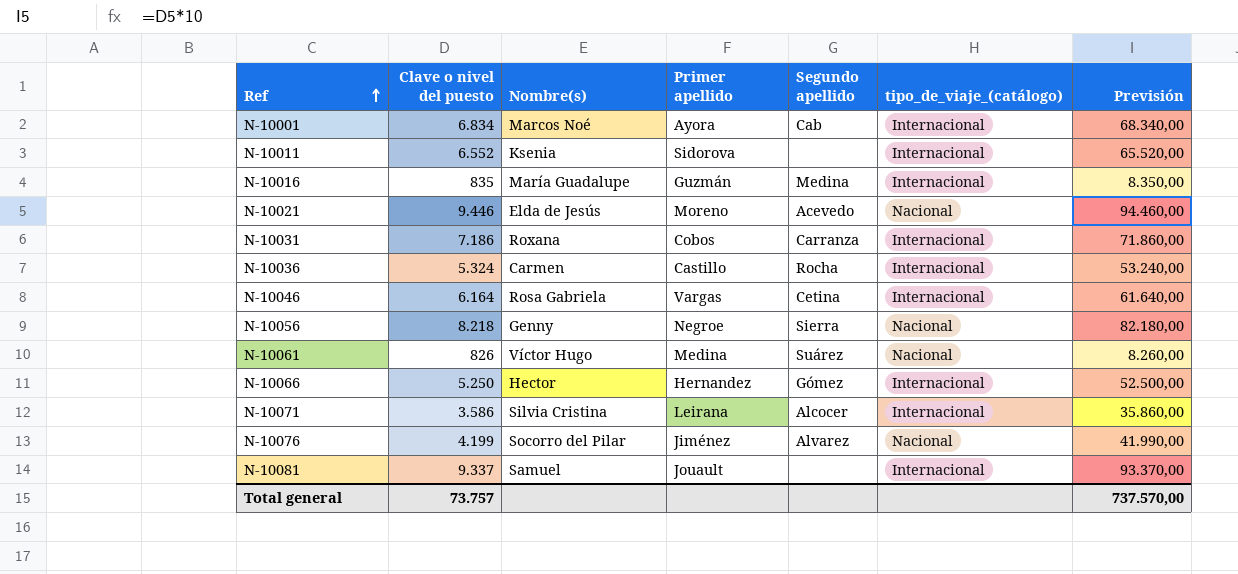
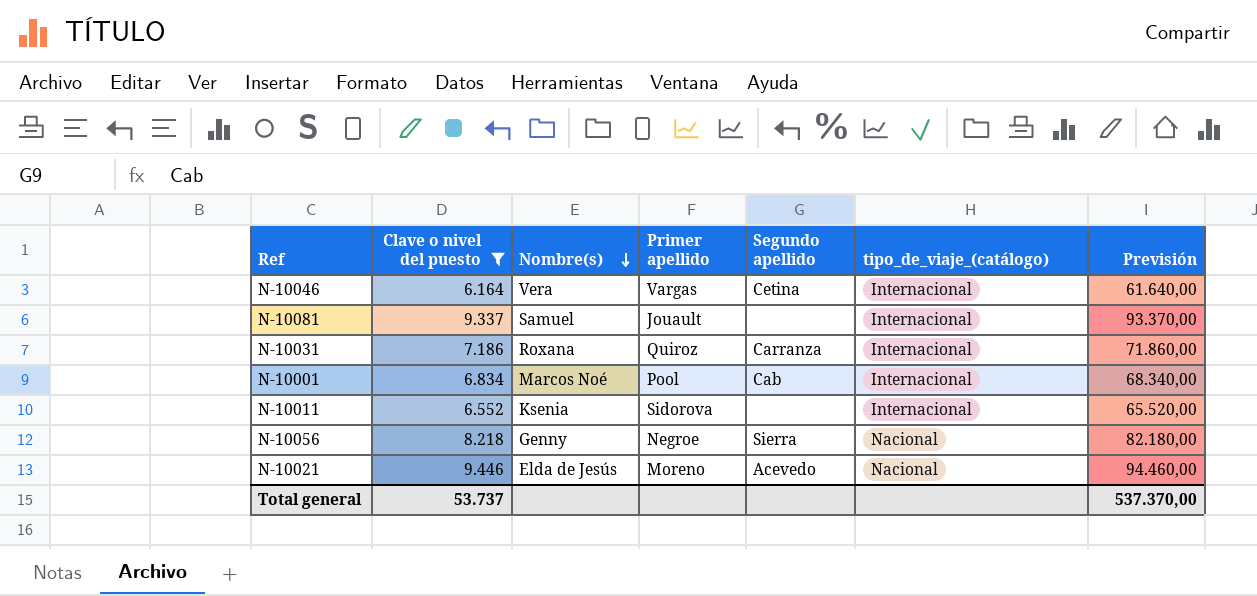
filter: none -> Clave o nivel del puesto >= 6.164
row order: Ref ascending -> Nombre(s) descending
N-10046 | Nombre(s): Rosa Gabriela -> Vera
N-10031 | Primer apellido: Cobos -> Quiroz
N-10001 | Primer apellido: Ayora -> Pool
Total general | Clave o nivel del puesto: 73.757 -> 53.737
Total general | Previsión: 737.570,00 -> 537.370,00

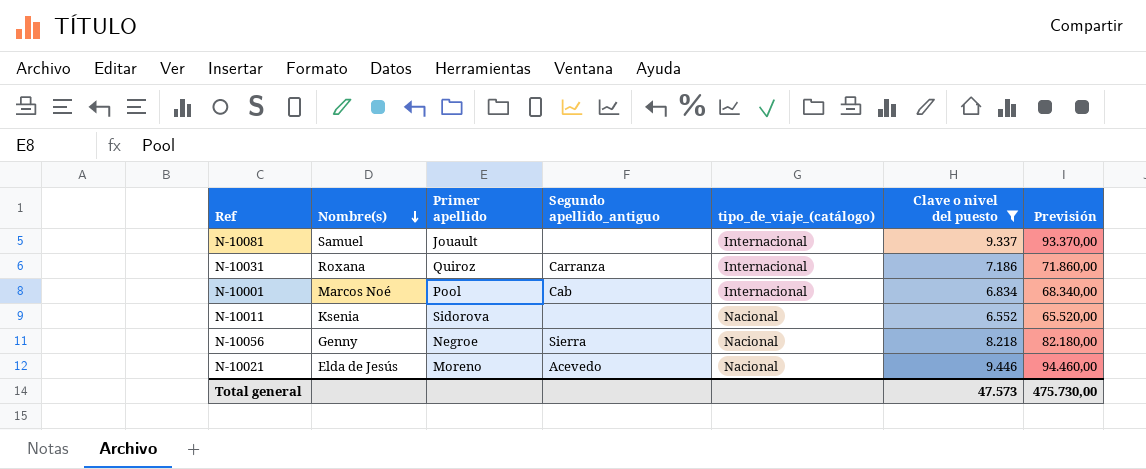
column name: Segundo apellido -> Segundo apellido_antiguo
column Clave o nivel del puesto | position: 2 -> 6
row N-10046: 6.164 | Vera | Vargas | Cetina | Internacional | 61.640,00 -> none
N-10011 | tipo_de_viaje_(catálogo): Internacional -> Nacional
Total general | Clave o nivel del puesto: 53.737 -> 47.573
Total general | Previsión: 537.370,00 -> 475.730,00

